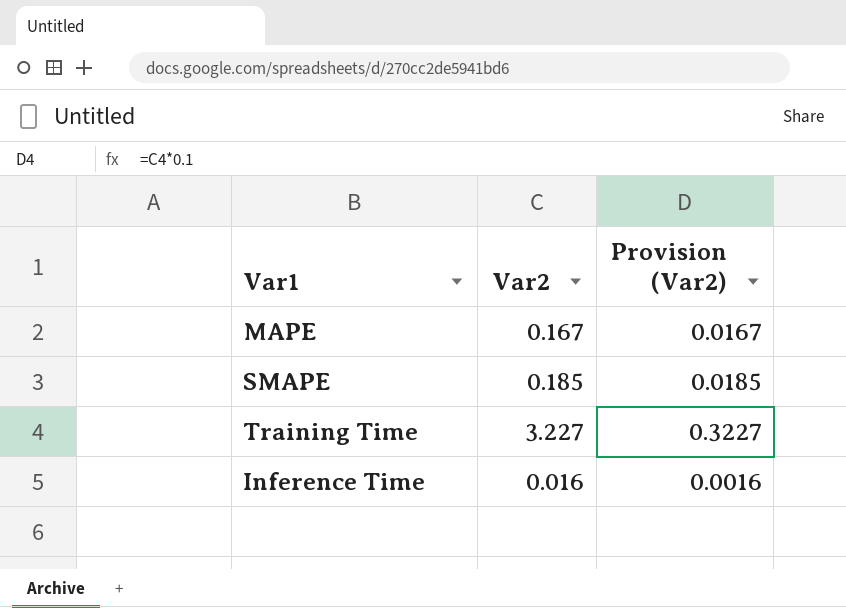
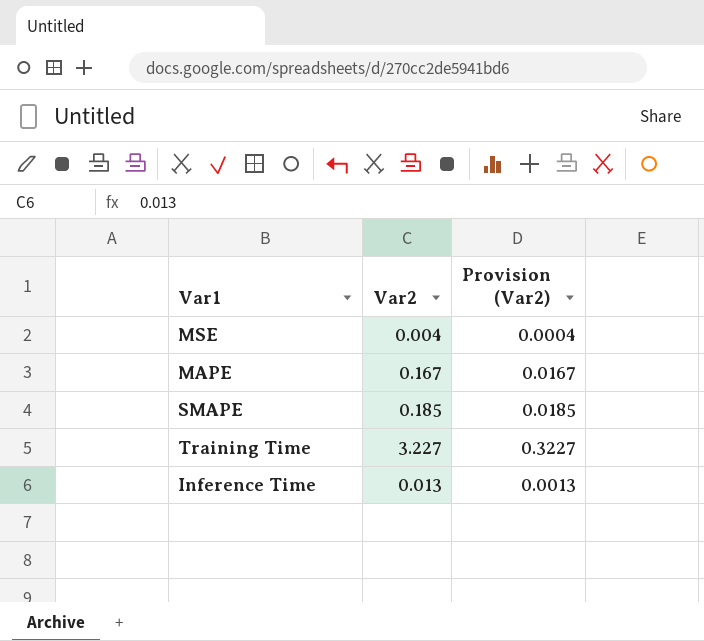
row MSE: none -> 0.004 | 0.0004
Inference Time | Var2: 0.016 -> 0.013
Inference Time | Provision (Var2): 0.0016 -> 0.0013

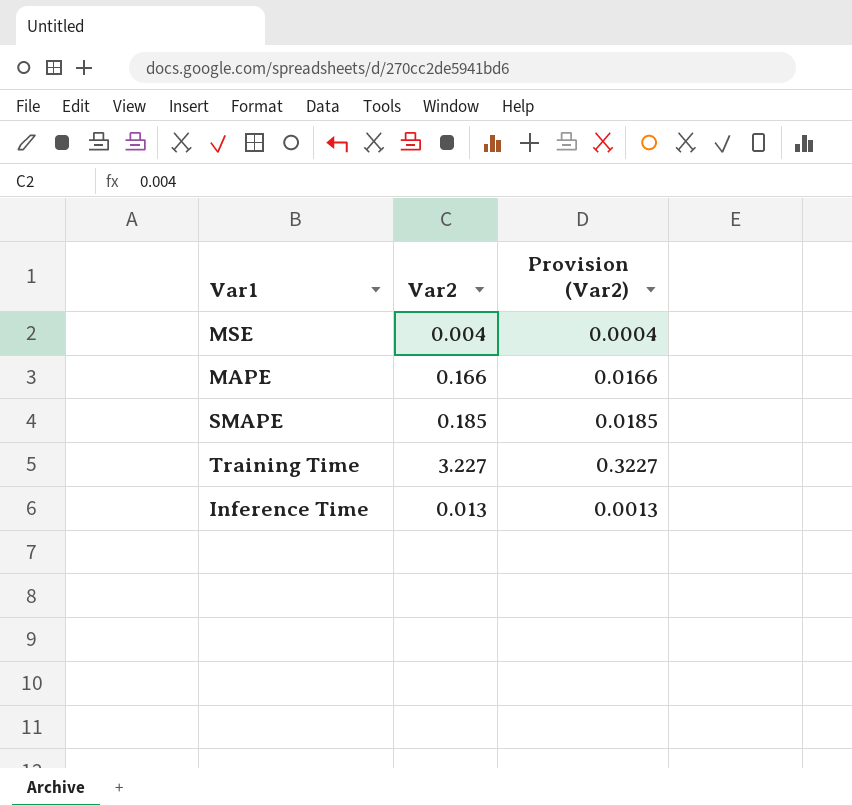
MAPE | Var2: 0.167 -> 0.166
MAPE | Provision (Var2): 0.0167 -> 0.0166

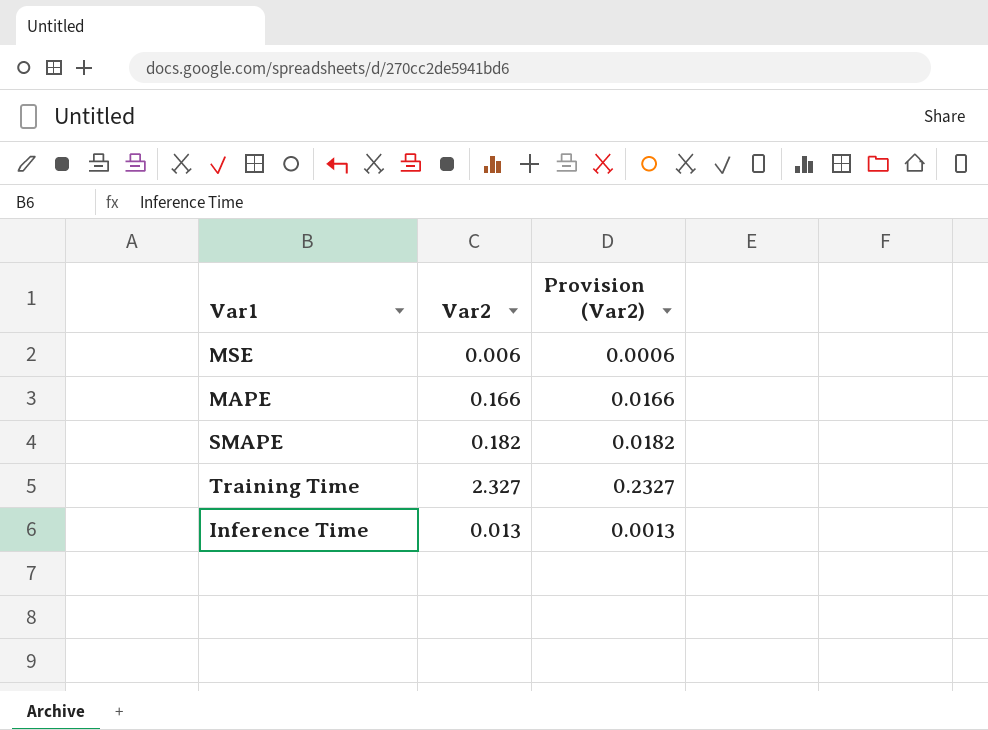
MSE | Var2: 0.004 -> 0.006
MSE | Provision (Var2): 0.0004 -> 0.0006
SMAPE | Var2: 0.185 -> 0.182
SMAPE | Provision (Var2): 0.0185 -> 0.0182
Training Time | Var2: 3.227 -> 2.327
Training Time | Provision (Var2): 0.3227 -> 0.2327

